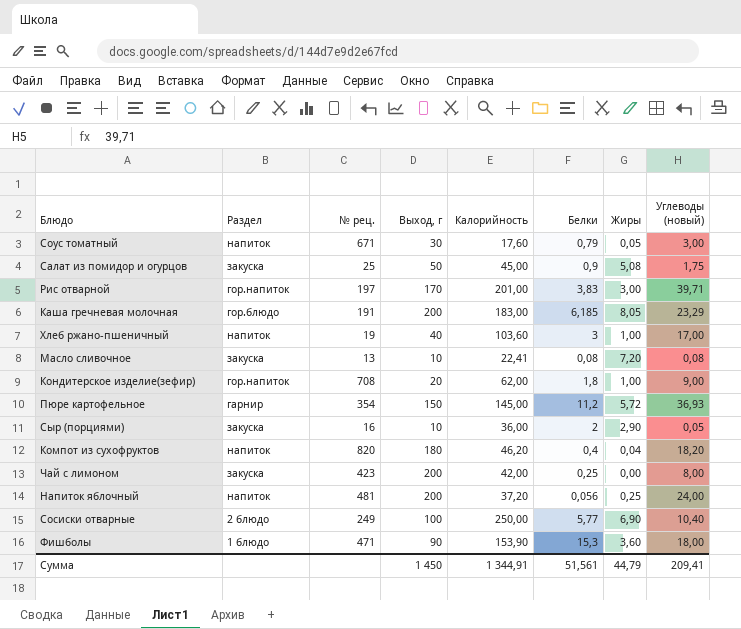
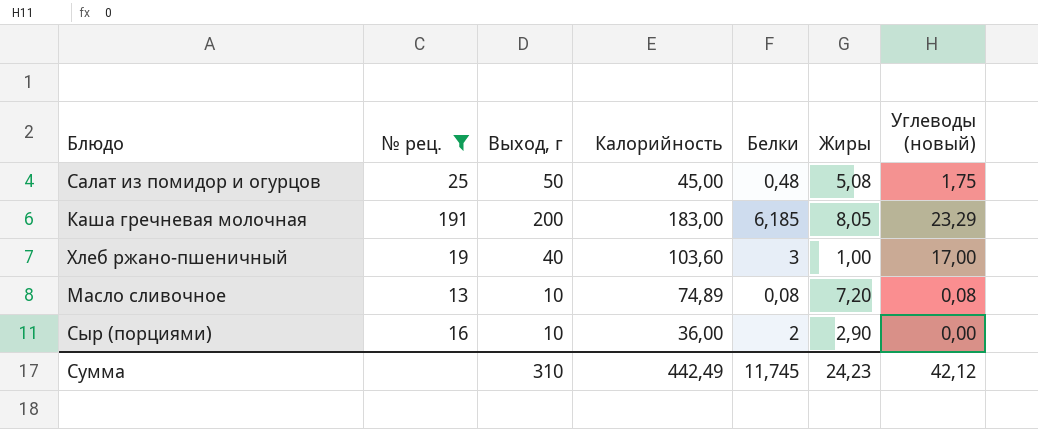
filter: none -> № рец. <= 191
column Раздел | position: 2 -> none
Салат из помидор и огурцов | Белки: 0,9 -> 0,48
Масло сливочное | Калорийность: 22,41 -> 74,89
Сыр (порциями) | Углеводы (новый): 0,05 -> 0,00
Сумма | Выход, г: 1 450 -> 310
Сумма | Калорийность: 1 344,91 -> 442,49
Сумма | Белки: 51,561 -> 11,745
Сумма | Жиры: 44,79 -> 24,23
Сумма | Углеводы (новый): 209,41 -> 42,12

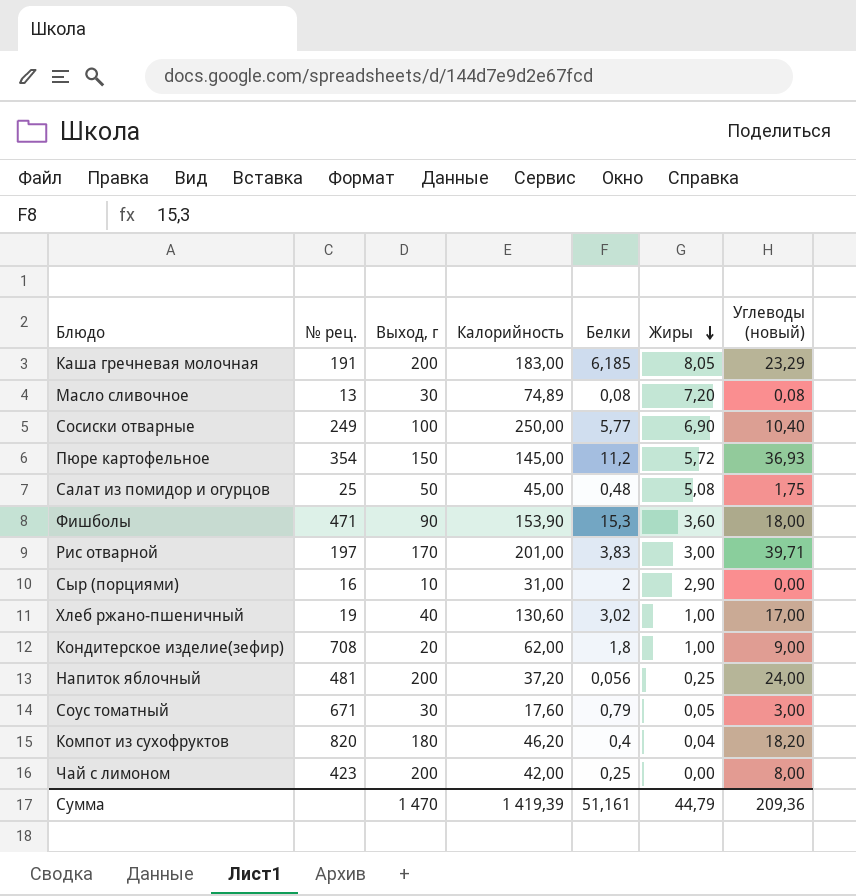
filter: № рец. <= 191 -> none
row order: none -> Жиры descending
Масло сливочное | Выход, г: 10 -> 30
Сыр (порциями) | Калорийность: 36,00 -> 31,00
Хлеб ржано-пшеничный | Калорийность: 103,60 -> 130,60
Хлеб ржано-пшеничный | Белки: 3 -> 3,02
Сумма | Выход, г: 310 -> 1 470
Сумма | Калорийность: 442,49 -> 1 419,39
Сумма | Белки: 11,745 -> 51,161
Сумма | Жиры: 24,23 -> 44,79
Сумма | Углеводы (новый): 42,12 -> 209,36

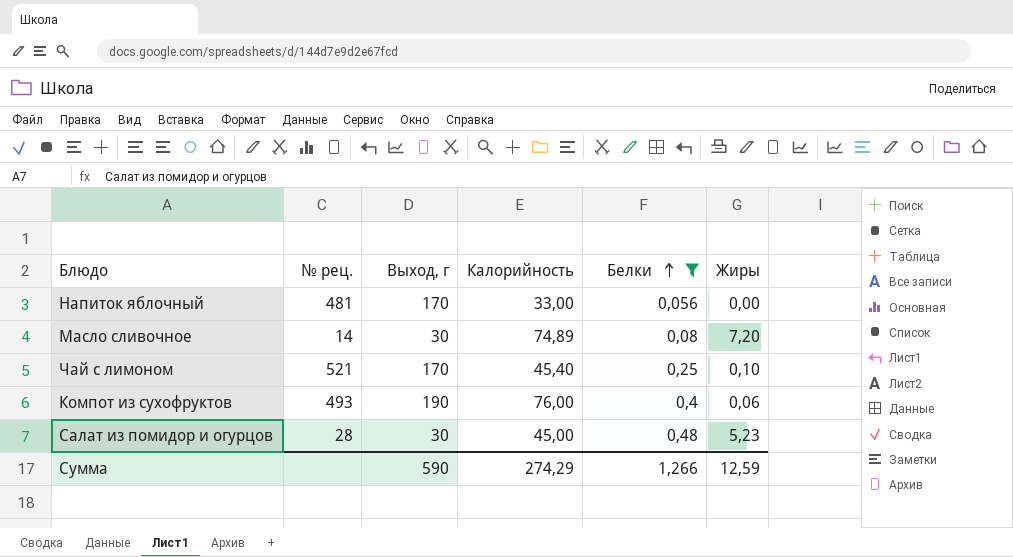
filter: none -> Белки <= 0,48
row order: Жиры descending -> Белки ascending
column Углеводы (новый) | position: 7 -> none
Напиток яблочный | Выход, г: 200 -> 170
Напиток яблочный | Калорийность: 37,20 -> 33,00
Напиток яблочный | Жиры: 0,25 -> 0,00
Масло сливочное | № рец.: 13 -> 14
Чай с лимоном | № рец.: 423 -> 521
Чай с лимоном | Выход, г: 200 -> 170
Чай с лимоном | Калорийность: 42,00 -> 45,40
Чай с лимоном | Жиры: 0,00 -> 0,10
Компот из сухофруктов | № рец.: 820 -> 493
Компот из сухофруктов | Выход, г: 180 -> 190
Компот из сухофруктов | Калорийность: 46,20 -> 76,00
Компот из сухофруктов | Жиры: 0,04 -> 0,06
Салат из помидор и огурцов | № рец.: 25 -> 28
Салат из помидор и огурцов | Выход, г: 50 -> 30
Салат из помидор и огурцов | Жиры: 5,08 -> 5,23
Сумма | Выход, г: 1 470 -> 590
Сумма | Калорийность: 1 419,39 -> 274,29
Сумма | Белки: 51,161 -> 1,266
Сумма | Жиры: 44,79 -> 12,59

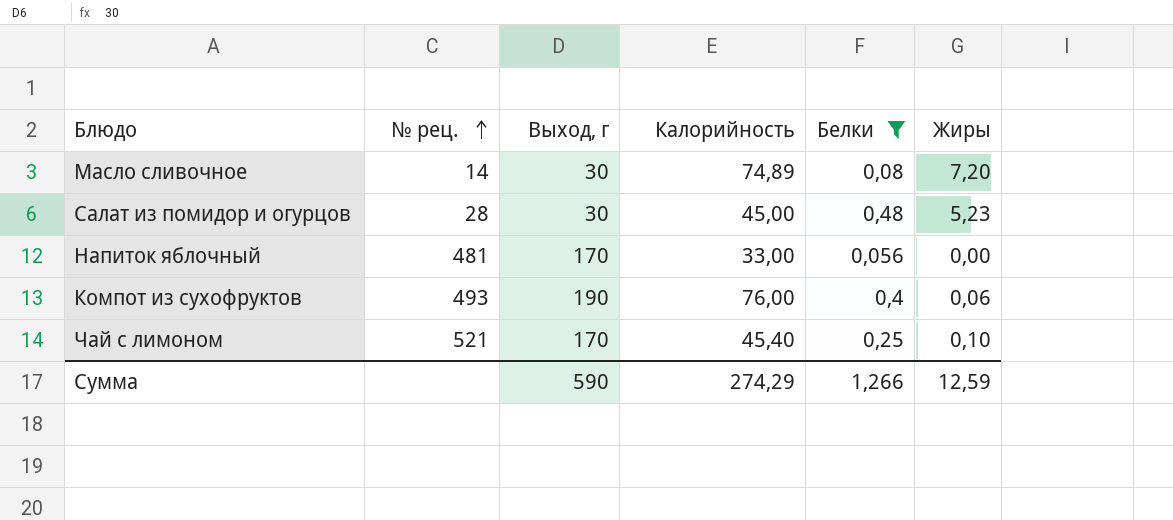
row order: Белки ascending -> № рец. ascending

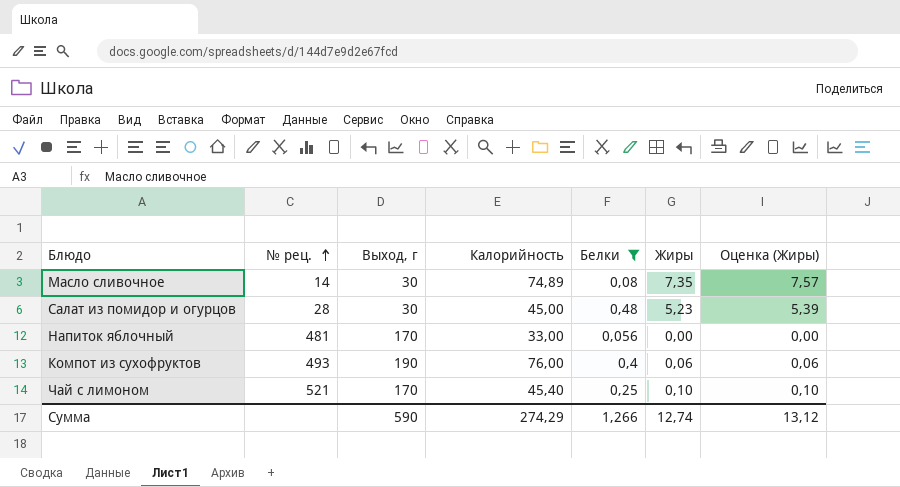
column Оценка (Жиры) | formula: none -> [Жиры] * 1,03
Масло сливочное | Жиры: 7,20 -> 7,35
Сумма | Жиры: 12,59 -> 12,74

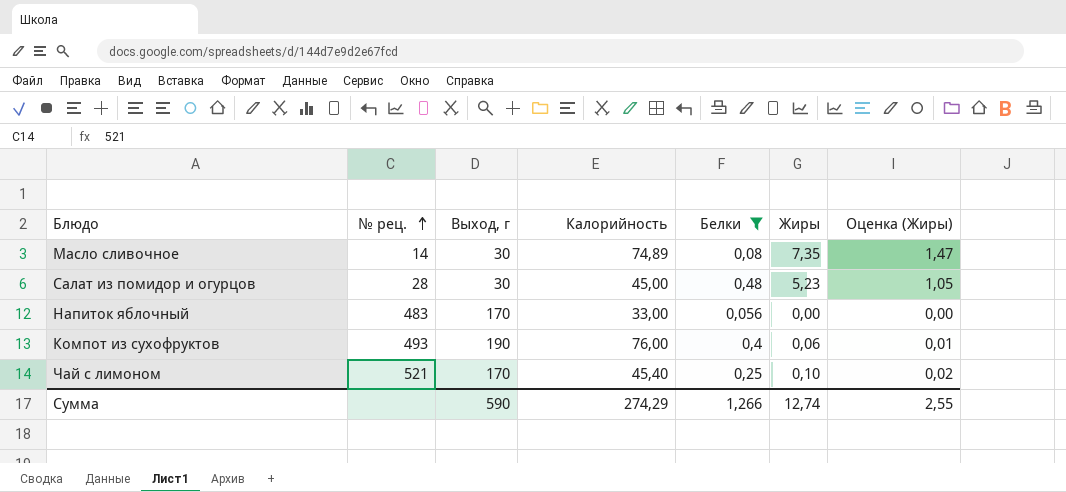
column Оценка (Жиры) | formula: [Жиры] * 1,03 -> [Жиры] * 0,2
Напиток яблочный | № рец.: 481 -> 483
Сумма | Оценка (Жиры): 13,12 -> 2,55

